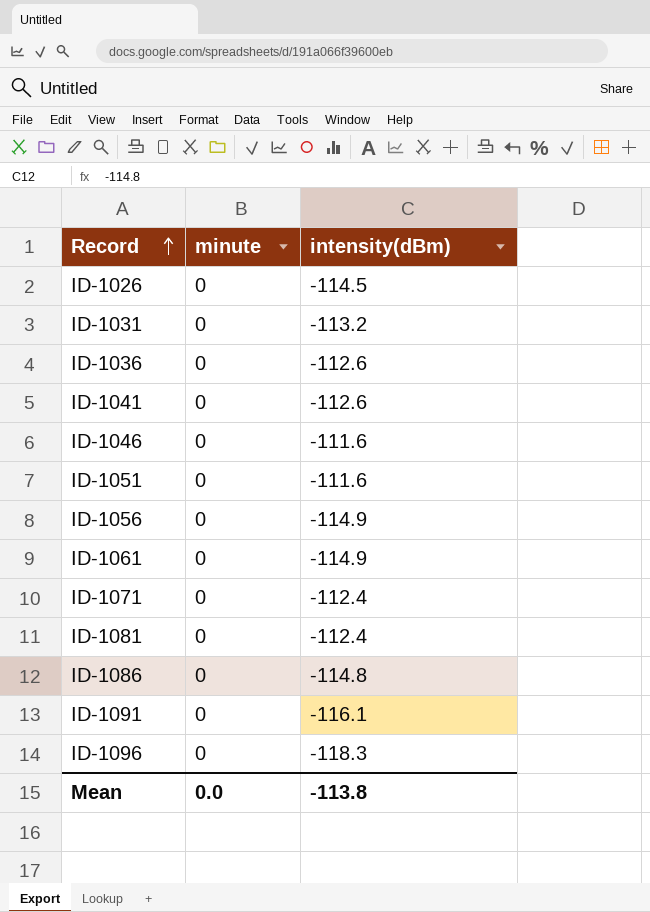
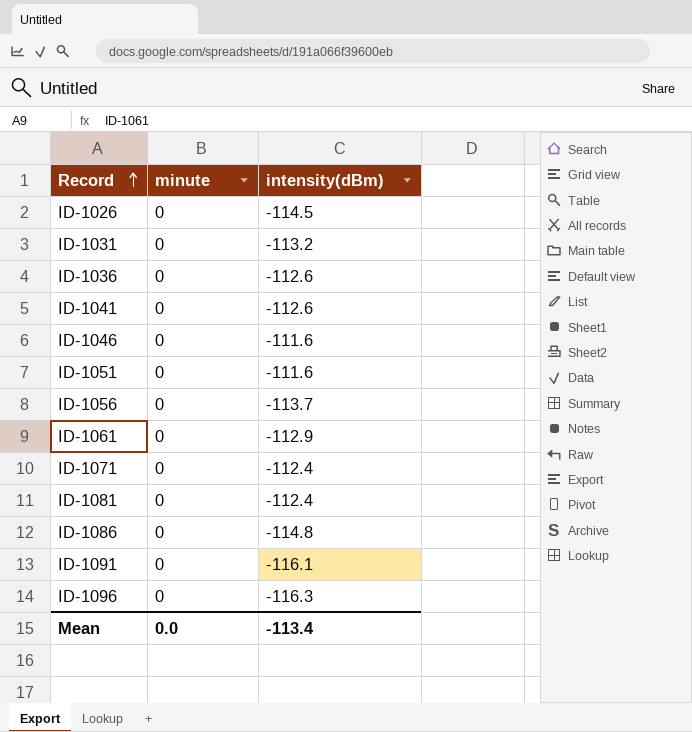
ID-1056 | intensity(dBm): -114.9 -> -113.7
ID-1061 | intensity(dBm): -114.9 -> -112.9
ID-1096 | intensity(dBm): -118.3 -> -116.3
Mean | intensity(dBm): -113.8 -> -113.4

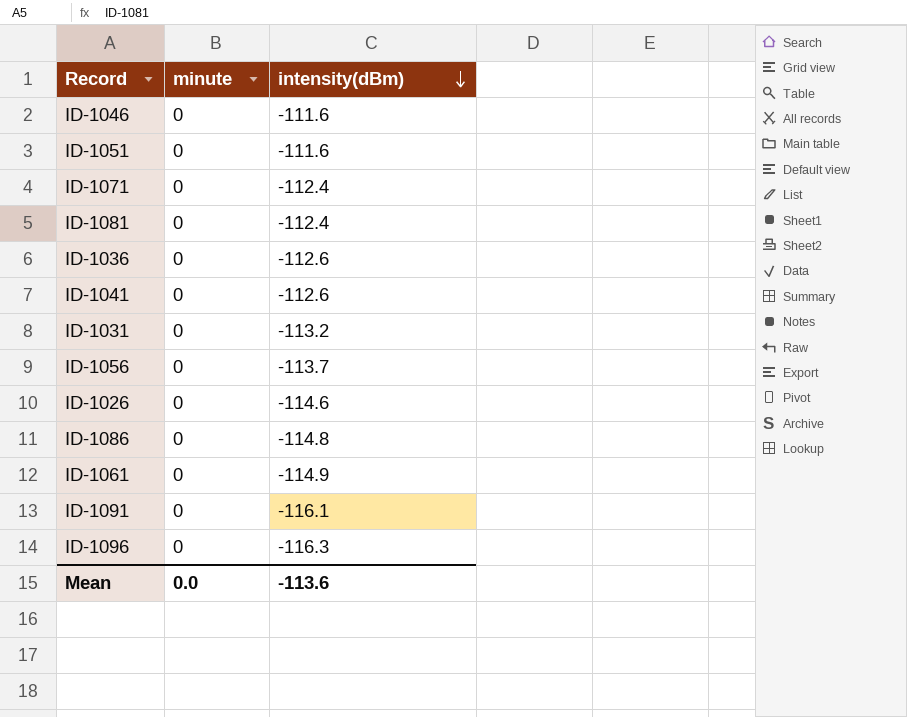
row order: Record ascending -> intensity(dBm) descending
ID-1026 | intensity(dBm): -114.5 -> -114.6
ID-1061 | intensity(dBm): -112.9 -> -114.9
Mean | intensity(dBm): -113.4 -> -113.6

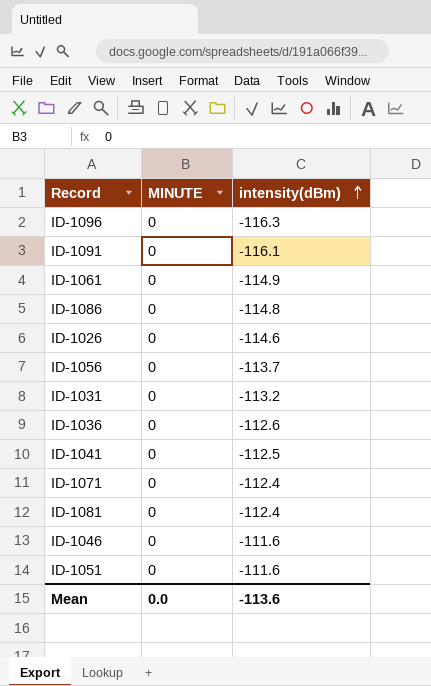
row order: intensity(dBm) descending -> intensity(dBm) ascending
column name: minute -> MINUTE
ID-1041 | intensity(dBm): -112.6 -> -112.5

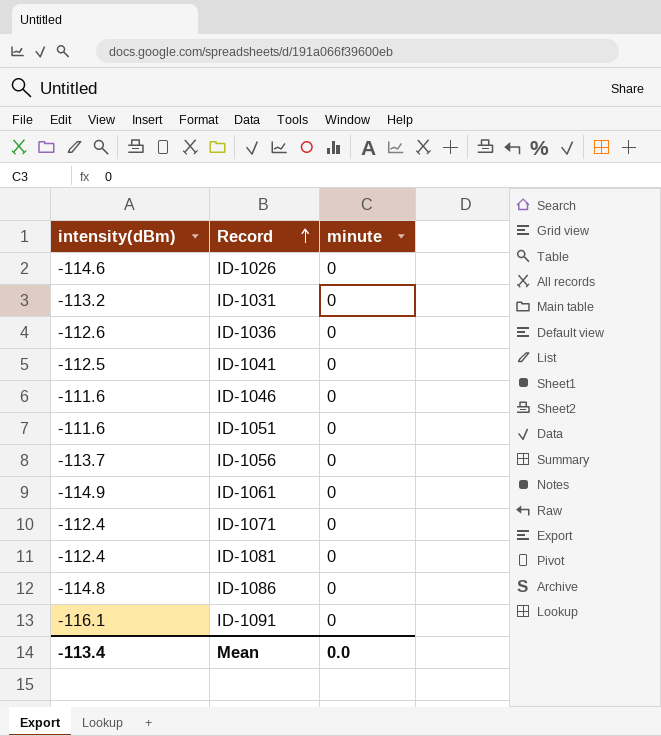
row order: intensity(dBm) ascending -> Record ascending
column intensity(dBm) | position: 3 -> 1
column name: MINUTE -> minute
row ID-1096: 0 | -116.3 -> none
Mean | intensity(dBm): -113.6 -> -113.4

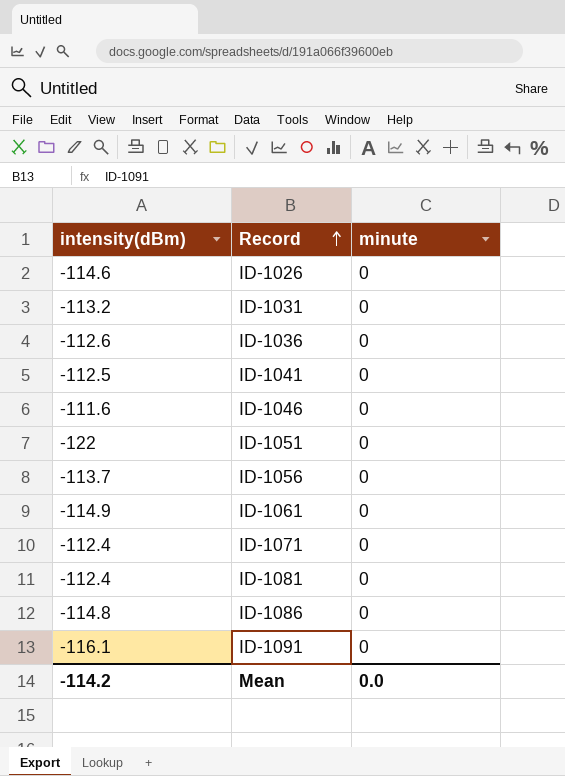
ID-1051 | intensity(dBm): -111.6 -> -122
Mean | intensity(dBm): -113.4 -> -114.2

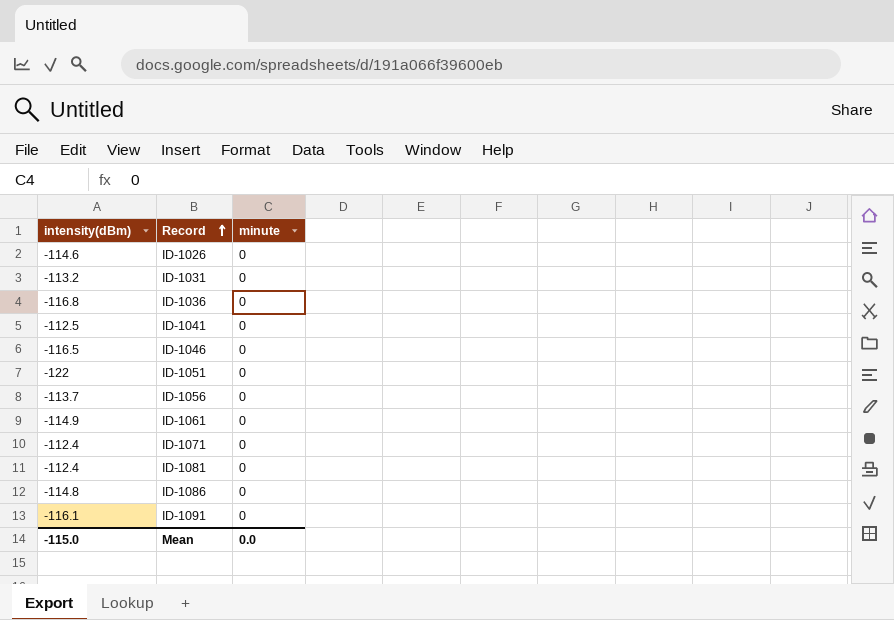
ID-1036 | intensity(dBm): -112.6 -> -116.8
ID-1046 | intensity(dBm): -111.6 -> -116.5
Mean | intensity(dBm): -114.2 -> -115.0

